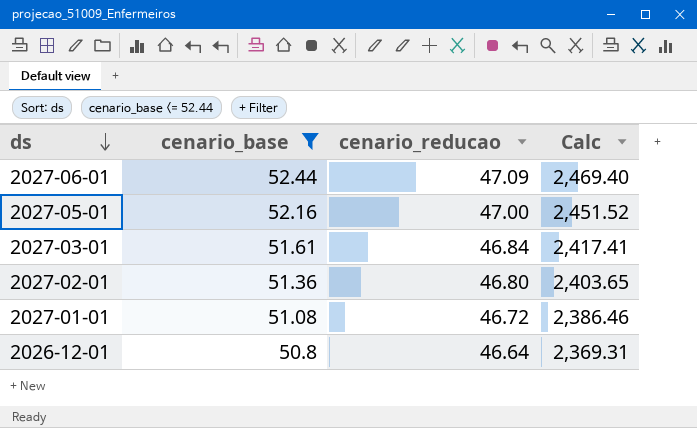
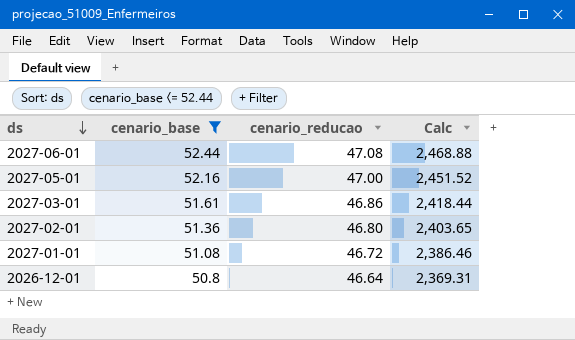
2027-06-01 | cenario_reducao: 47.09 -> 47.08
2027-06-01 | Calc: 2,469.40 -> 2,468.88
2027-03-01 | cenario_reducao: 46.84 -> 46.86
2027-03-01 | Calc: 2,417.41 -> 2,418.44

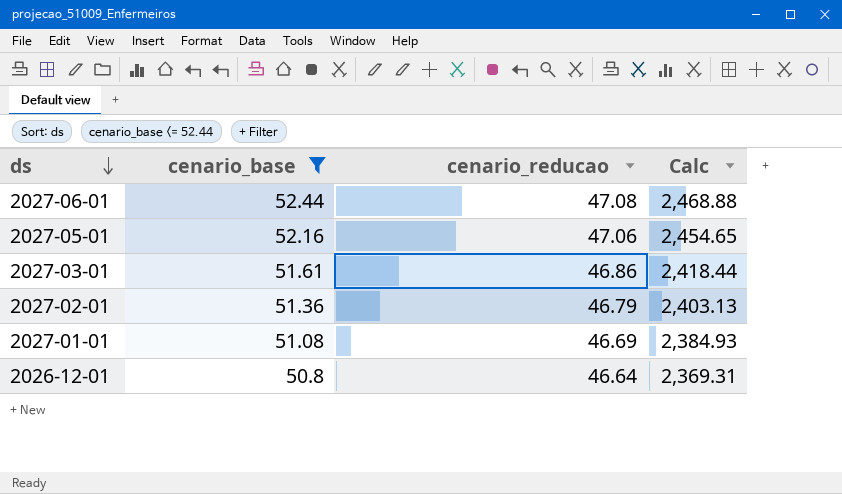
2027-05-01 | cenario_reducao: 47.00 -> 47.06
2027-05-01 | Calc: 2,451.52 -> 2,454.65
2027-02-01 | cenario_reducao: 46.80 -> 46.79
2027-02-01 | Calc: 2,403.65 -> 2,403.13
2027-01-01 | cenario_reducao: 46.72 -> 46.69
2027-01-01 | Calc: 2,386.46 -> 2,384.93

